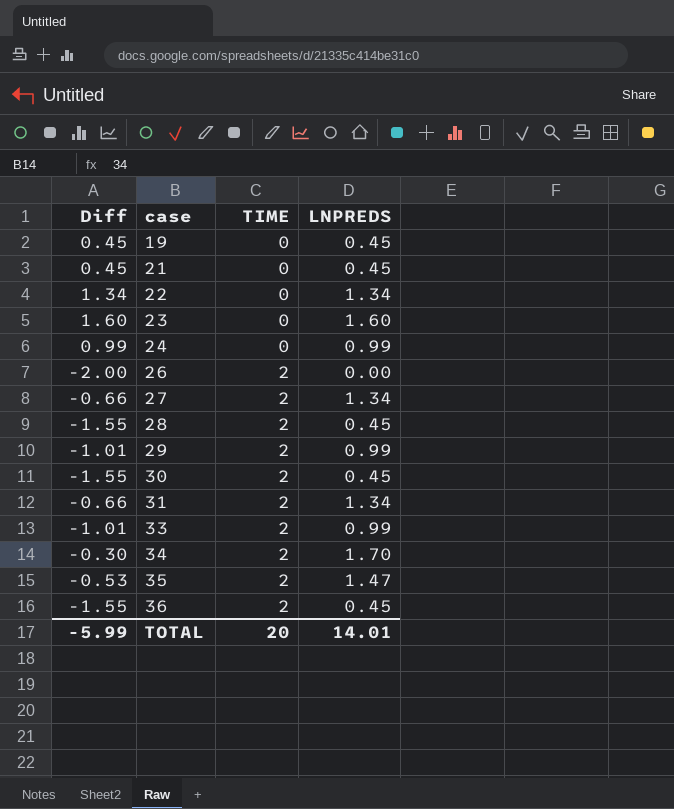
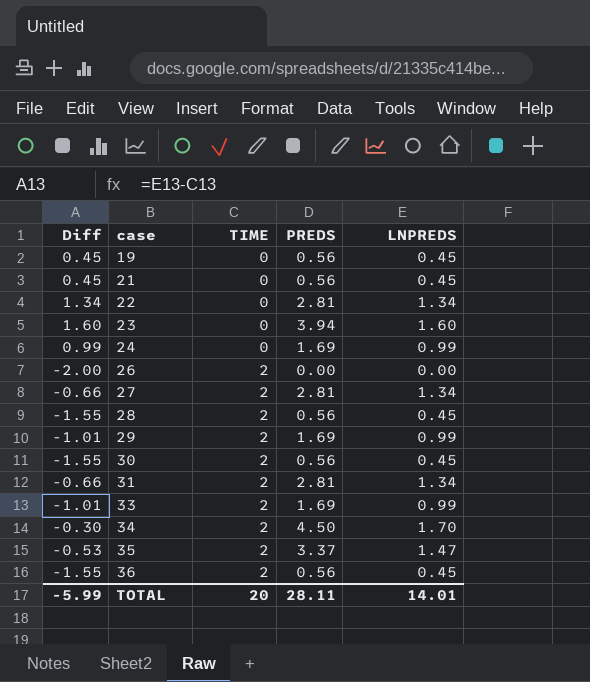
column PREDS | position: none -> 4

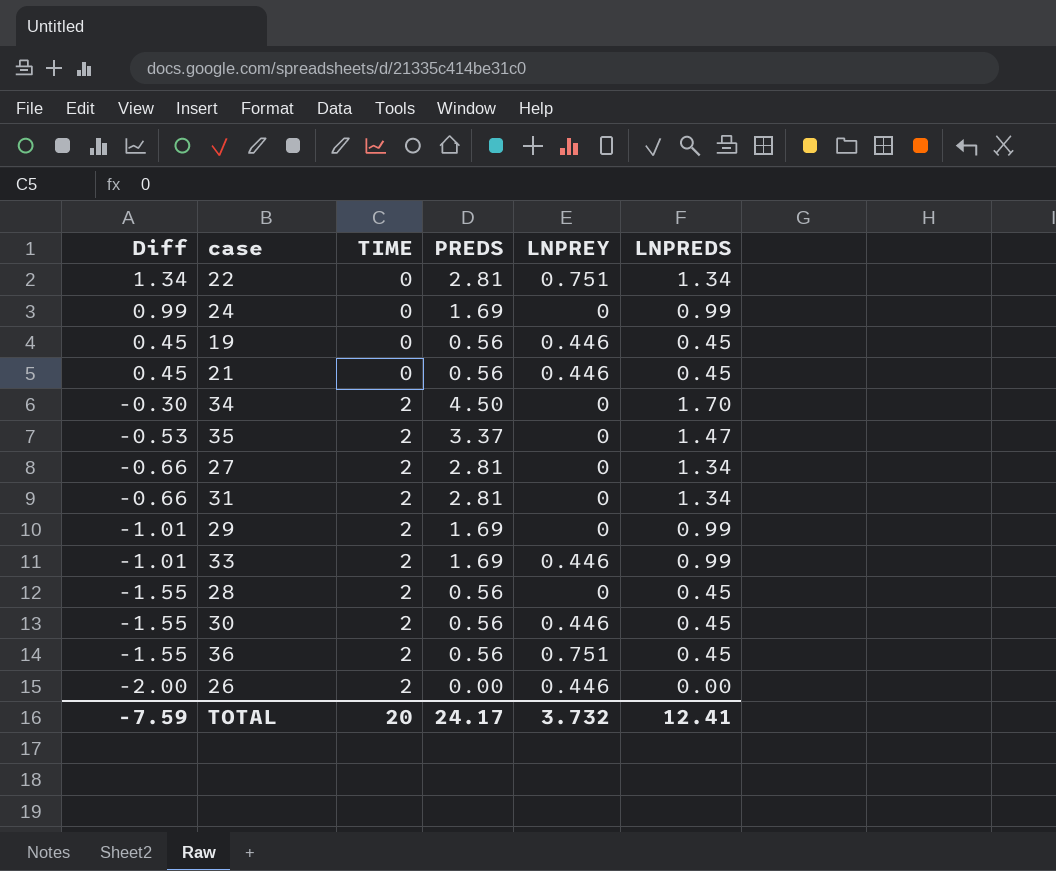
row order: case ascending -> Diff descending
column LNPREY | position: none -> 5
row 23: 1.60 | 0 | 3.94 | 1.60 -> none
TOTAL | Diff: -5.99 -> -7.59
TOTAL | PREDS: 28.11 -> 24.17
TOTAL | LNPREDS: 14.01 -> 12.41

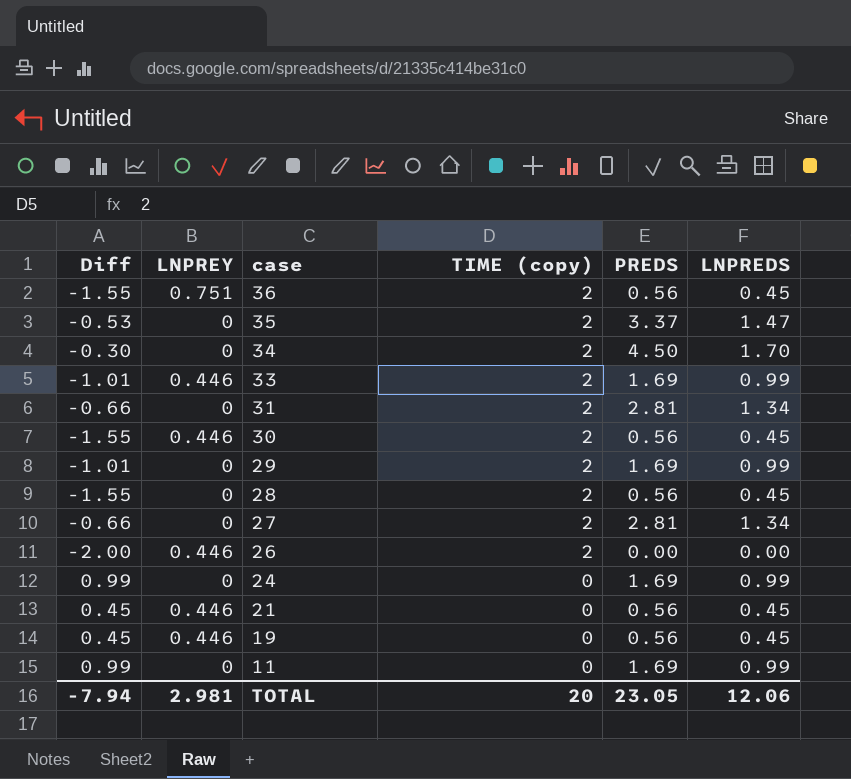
row order: Diff descending -> case descending
column LNPREY | position: 5 -> 2
column name: TIME -> TIME (copy)
row 22: 1.34 | 0 | 2.81 | 0.751 | 1.34 -> none
row 11: none -> 0.99 | 0 | 0 | 1.69 | 0.99
TOTAL | Diff: -7.59 -> -7.94
TOTAL | LNPREY: 3.732 -> 2.981
TOTAL | PREDS: 24.17 -> 23.05
TOTAL | LNPREDS: 12.41 -> 12.06

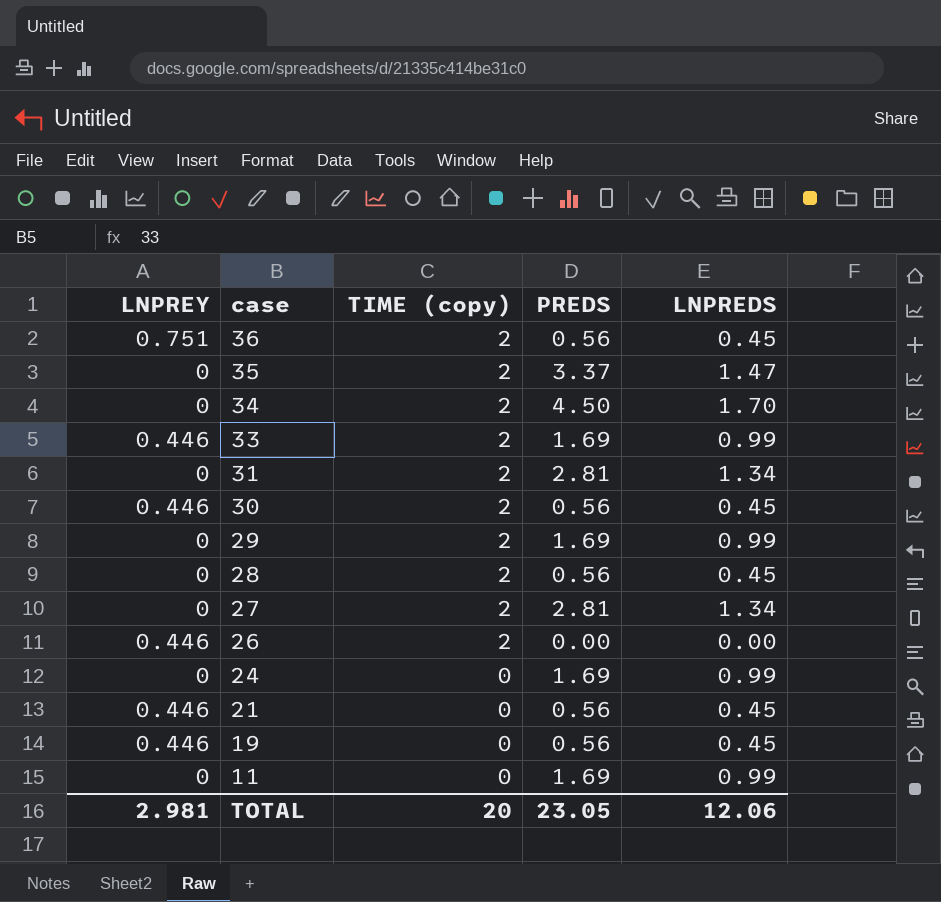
column Diff | formula: [LNPREDS] - [TIME (copy)] -> none

